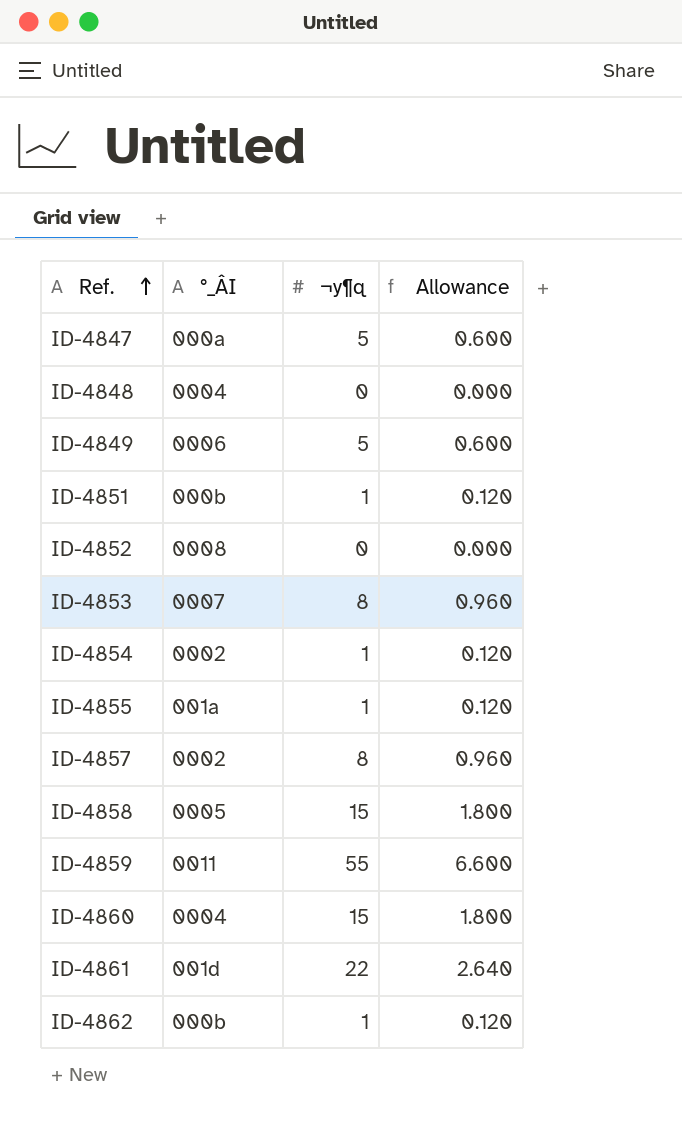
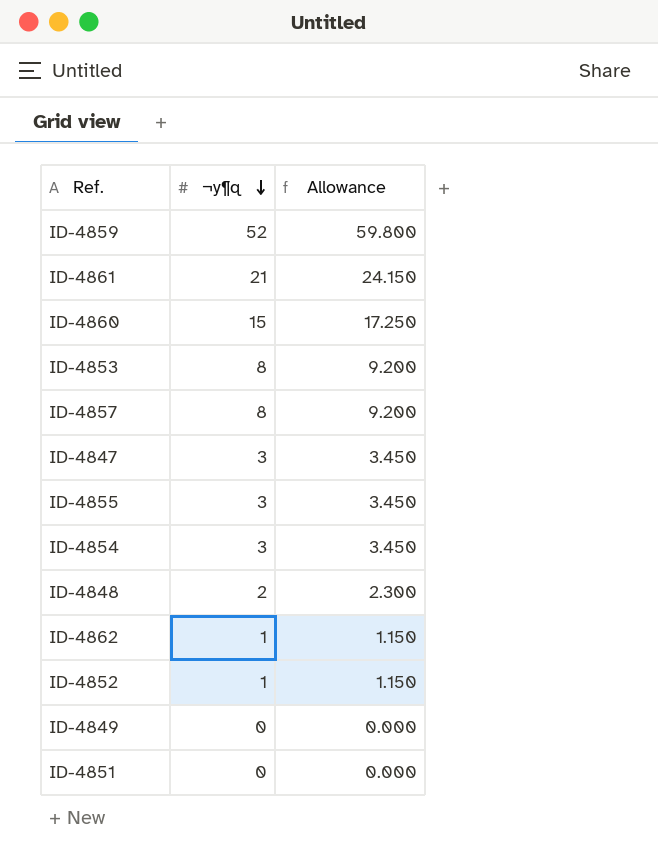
row order: Ref. ascending -> ¬y¶q descending
column °_ÂI | position: 2 -> none
column Allowance | formula: [¬y¶q] * 0.12 -> [¬y¶q] * 1.15
row ID-4858: 0005 | 15 | 1.800 -> none
ID-4859 | ¬y¶q: 55 -> 52
ID-4861 | ¬y¶q: 22 -> 21
ID-4847 | ¬y¶q: 5 -> 3
ID-4855 | ¬y¶q: 1 -> 3
ID-4854 | ¬y¶q: 1 -> 3
ID-4848 | ¬y¶q: 0 -> 2
ID-4852 | ¬y¶q: 0 -> 1
ID-4849 | ¬y¶q: 5 -> 0
ID-4851 | ¬y¶q: 1 -> 0

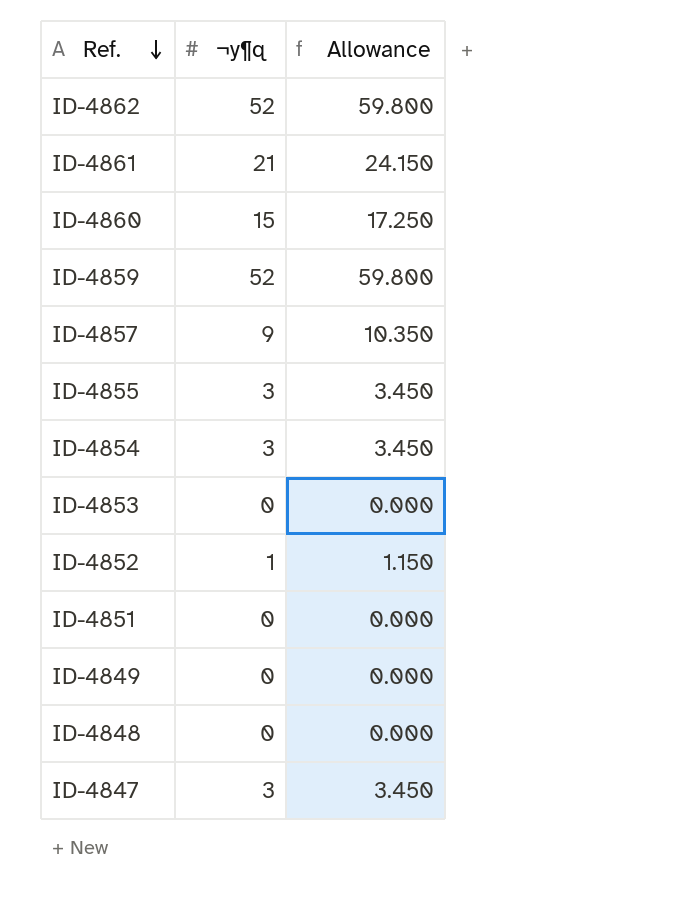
row order: ¬y¶q descending -> Ref. descending
ID-4862 | ¬y¶q: 1 -> 52
ID-4862 | Allowance: 1.150 -> 59.800
ID-4857 | ¬y¶q: 8 -> 9
ID-4857 | Allowance: 9.200 -> 10.350
ID-4853 | ¬y¶q: 8 -> 0
ID-4853 | Allowance: 9.200 -> 0.000
ID-4848 | ¬y¶q: 2 -> 0
ID-4848 | Allowance: 2.300 -> 0.000

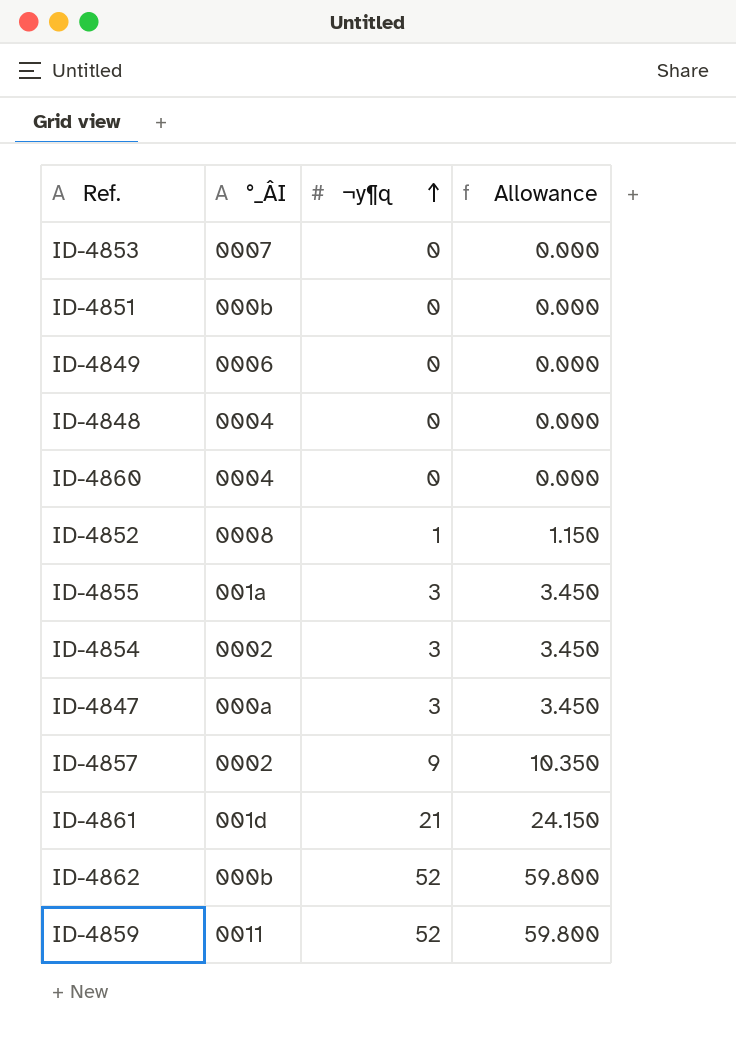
row order: Ref. descending -> ¬y¶q ascending
column °_ÂI | position: none -> 2
ID-4860 | ¬y¶q: 15 -> 0
ID-4860 | Allowance: 17.250 -> 0.000

